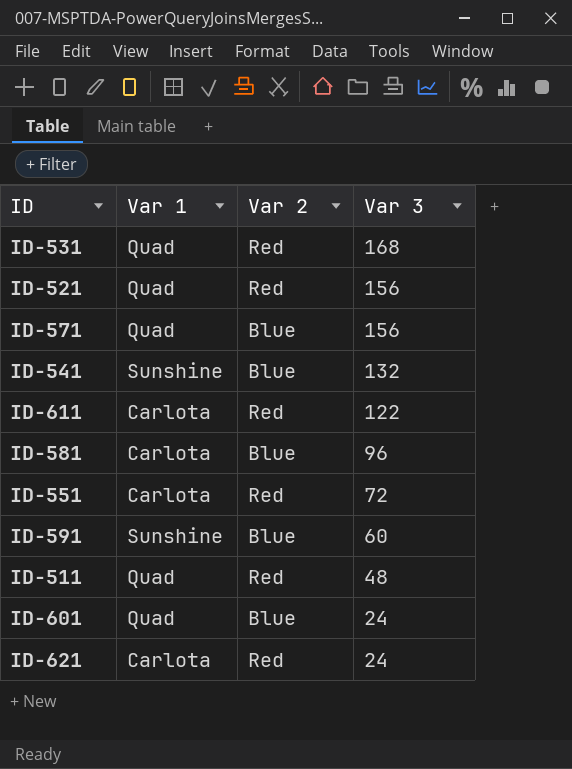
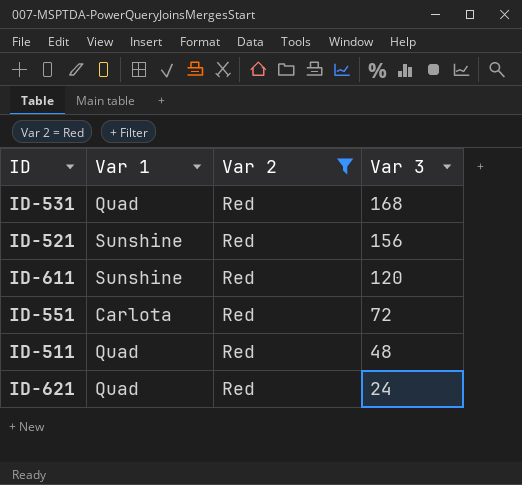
filter: none -> Var 2 = Red
ID-521 | Var 1: Quad -> Sunshine
ID-611 | Var 1: Carlota -> Sunshine
ID-611 | Var 3: 122 -> 120
ID-621 | Var 1: Carlota -> Quad

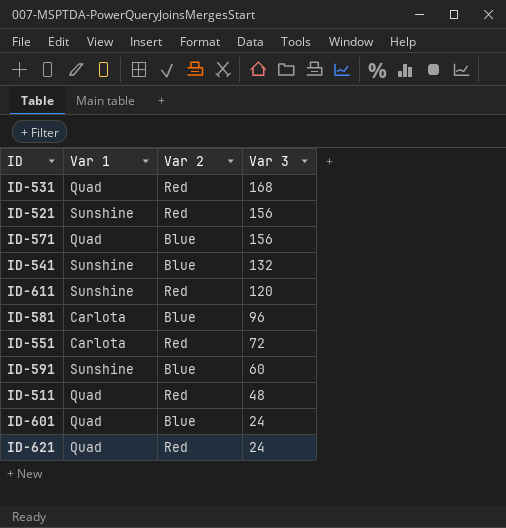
filter: Var 2 = Red -> none

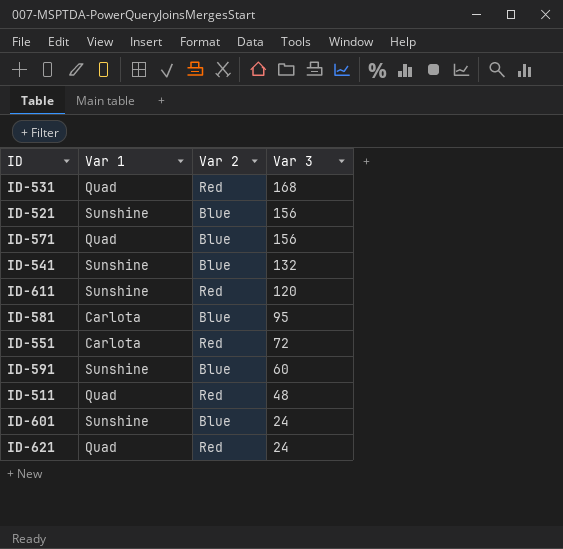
ID-521 | Var 2: Red -> Blue
ID-581 | Var 3: 96 -> 95
ID-601 | Var 1: Quad -> Sunshine

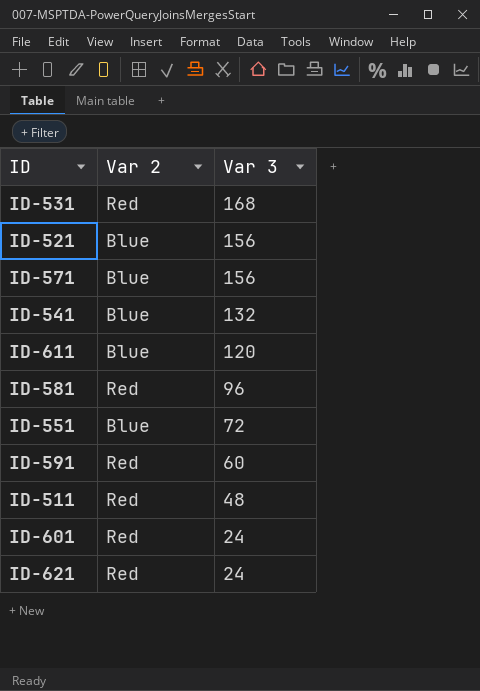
column Var 1 | position: 2 -> none
ID-611 | Var 2: Red -> Blue
ID-581 | Var 2: Blue -> Red
ID-581 | Var 3: 95 -> 96
ID-551 | Var 2: Red -> Blue
ID-591 | Var 2: Blue -> Red
ID-601 | Var 2: Blue -> Red

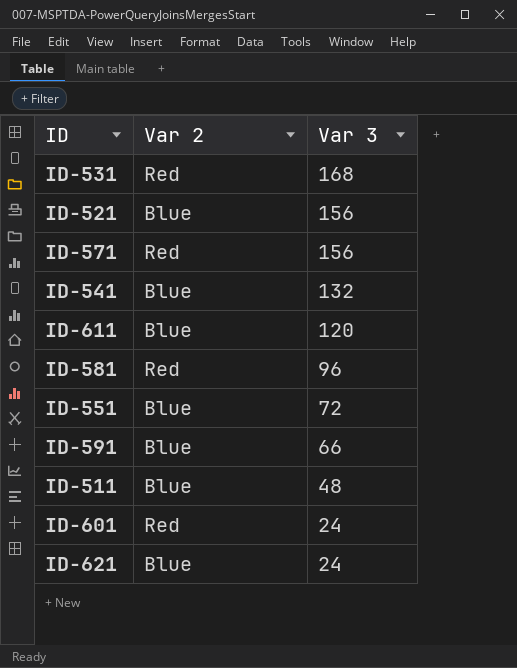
ID-571 | Var 2: Blue -> Red
ID-591 | Var 2: Red -> Blue
ID-591 | Var 3: 60 -> 66
ID-511 | Var 2: Red -> Blue
ID-621 | Var 2: Red -> Blue

